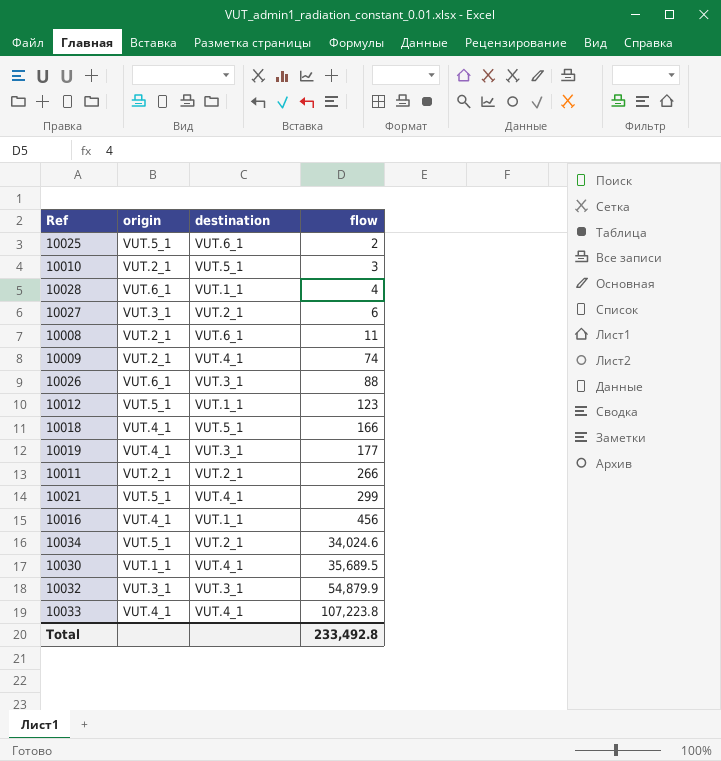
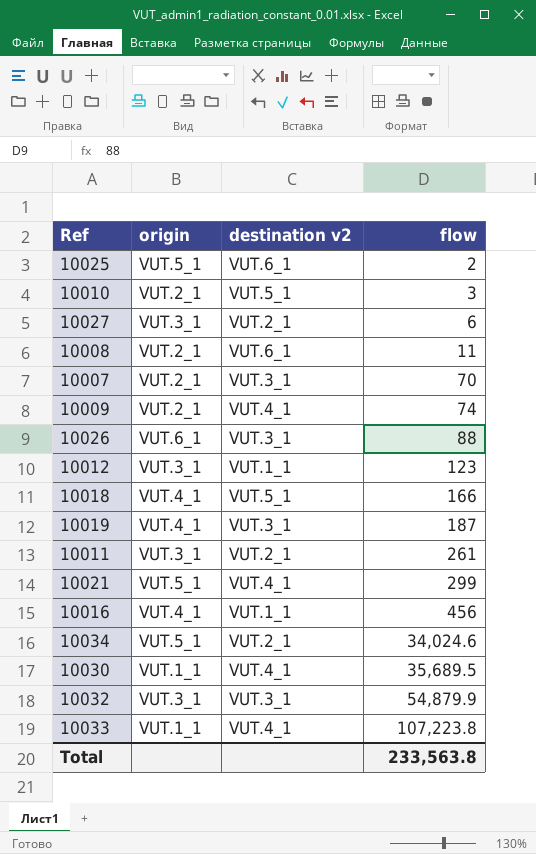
column name: destination -> destination v2
row 10028: VUT.6_1 | VUT.1_1 | 4 -> none
row 10007: none -> VUT.2_1 | VUT.3_1 | 70
10012 | origin: VUT.5_1 -> VUT.3_1
10019 | flow: 177 -> 187
10011 | origin: VUT.2_1 -> VUT.3_1
10011 | flow: 266 -> 261
10033 | origin: VUT.4_1 -> VUT.1_1
Total | flow: 233,492.8 -> 233,563.8

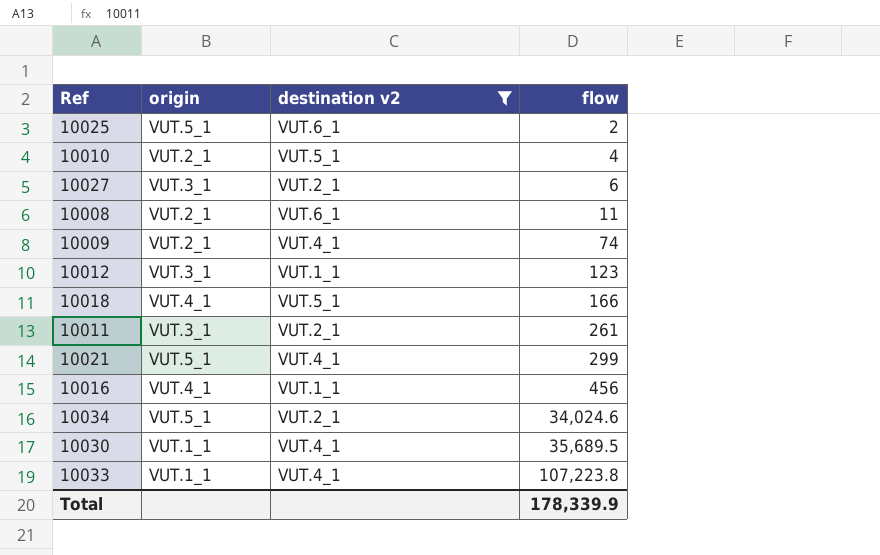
filter: none -> destination v2 != VUT.3_1
10010 | flow: 3 -> 4
Total | flow: 233,563.8 -> 178,339.9

